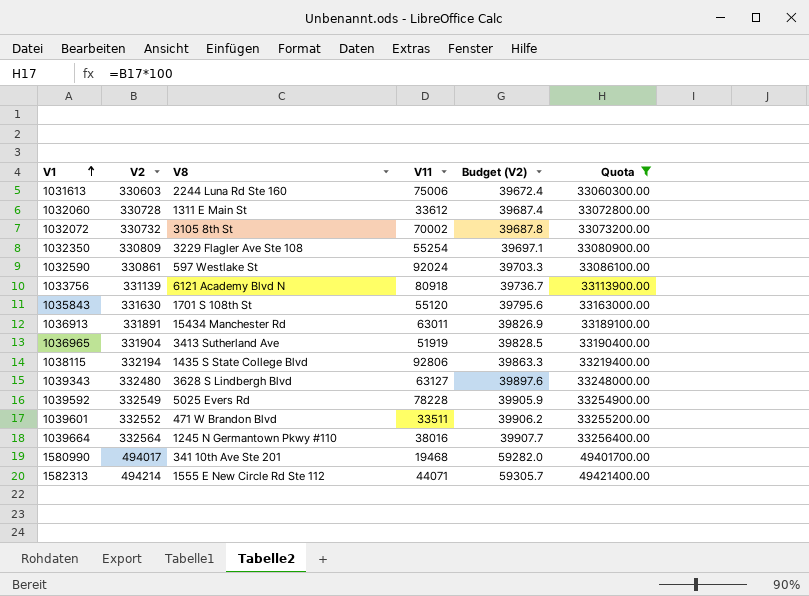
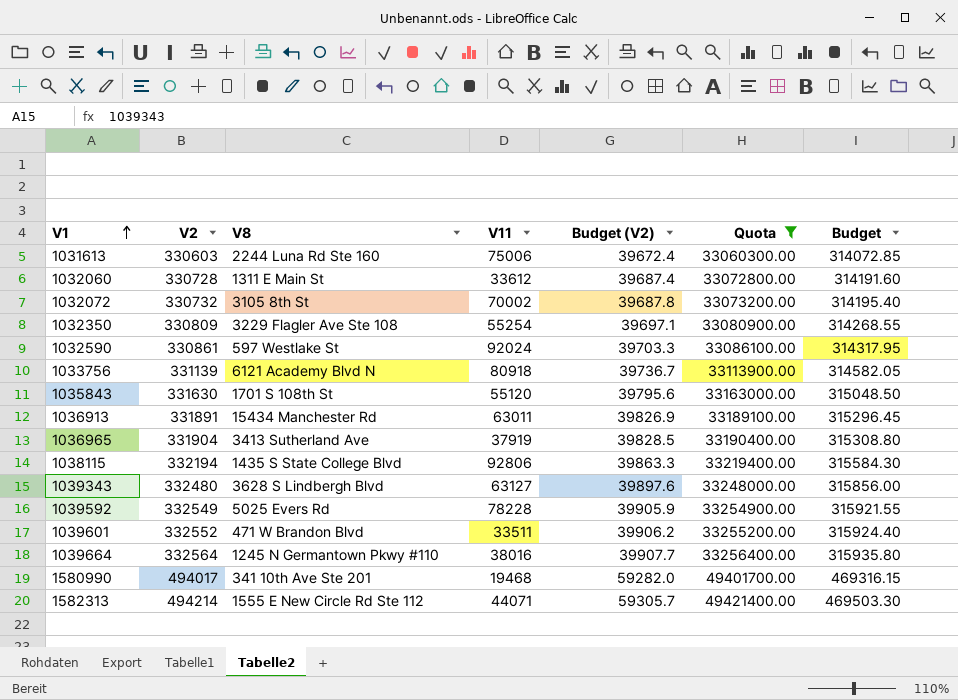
column Budget | formula: none -> [V2] * 0.95
1036965 | V11: 51919 -> 37919

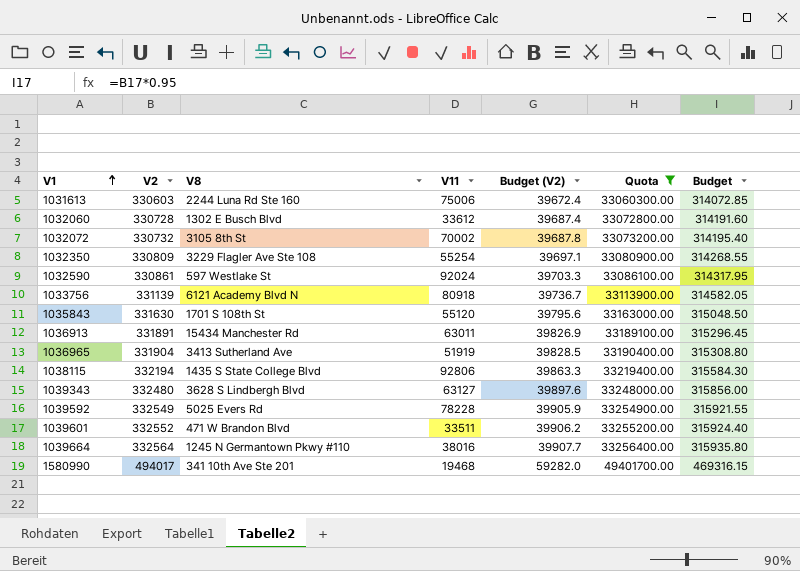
row 1582313: 494214 | 1555 E New Circle Rd Ste 112 | 44071 | 59305.7 | 49421400.00 | 469503.30 -> none
1032060 | V8: 1311 E Main St -> 1302 E Busch Blvd
1036965 | V11: 37919 -> 51919

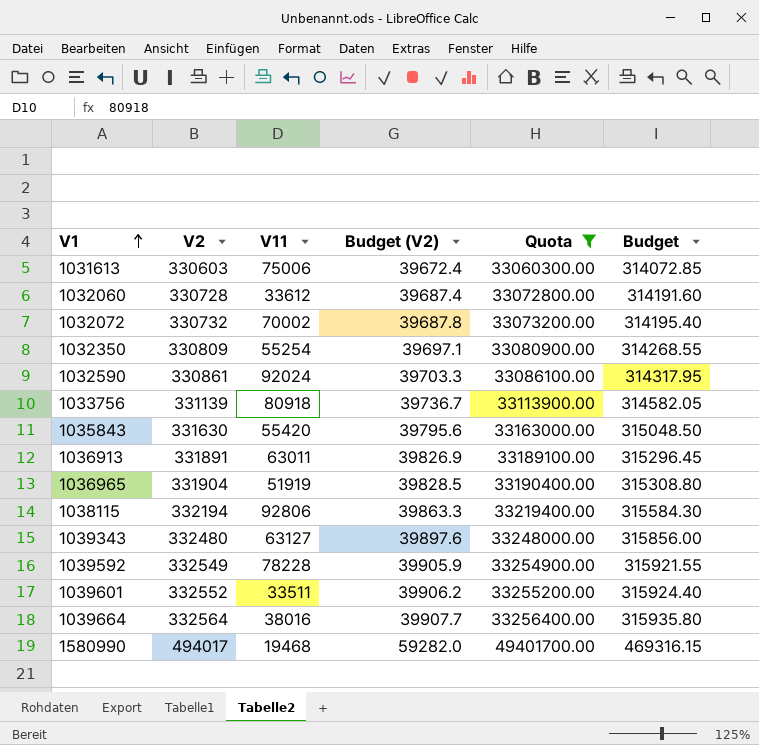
column V8 | position: 3 -> none
1035843 | V11: 55120 -> 55420

